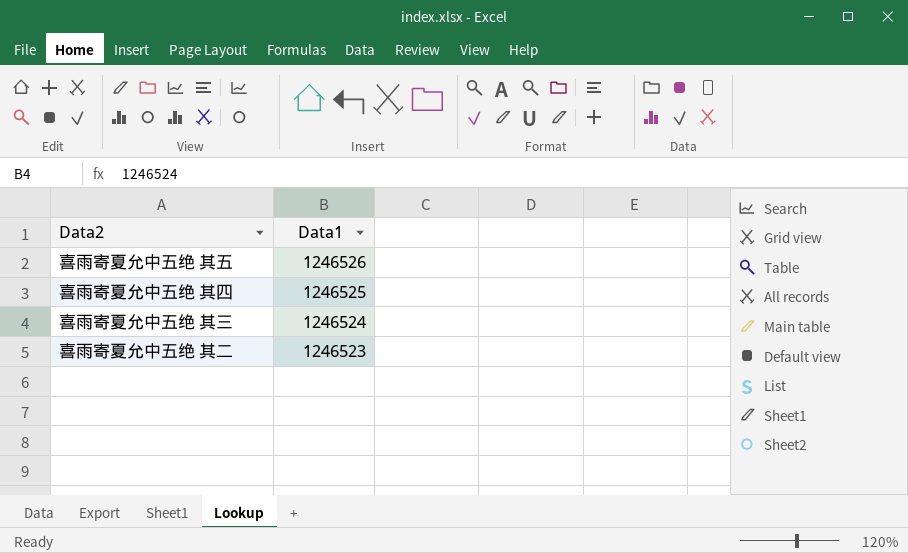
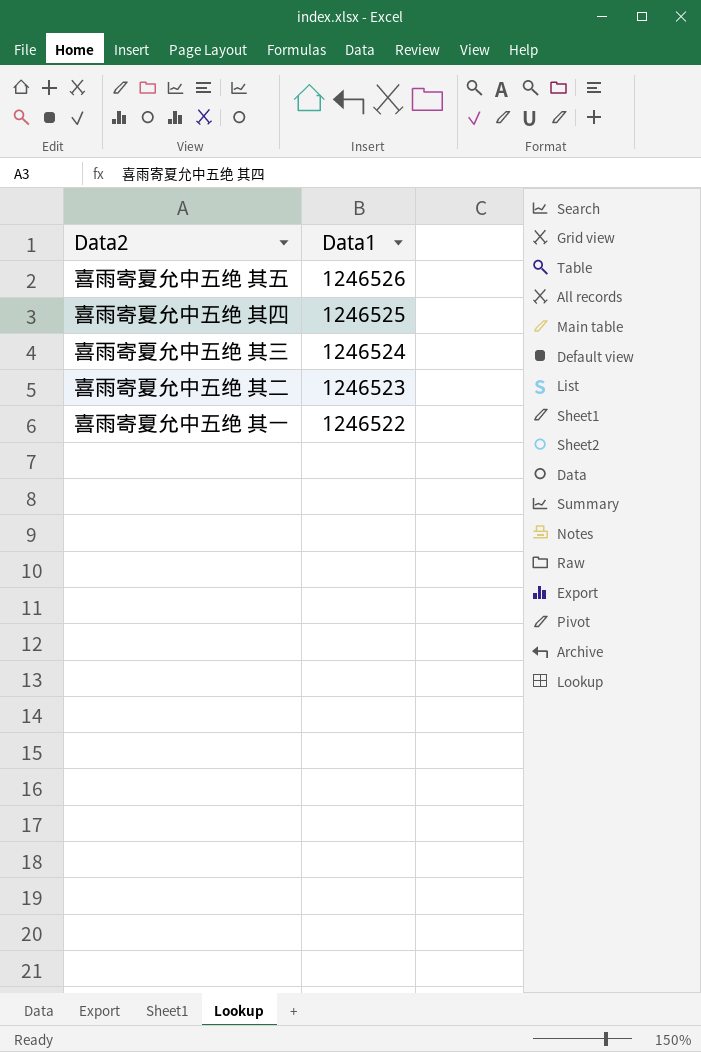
row 喜雨寄夏允中五绝 其一: none -> 1246522

